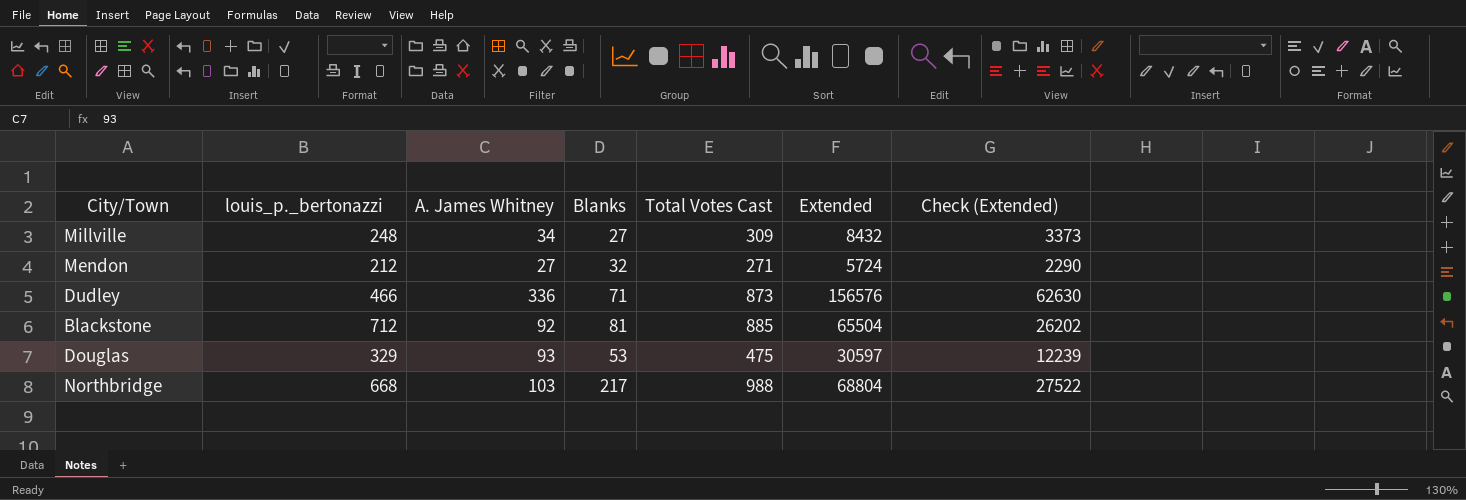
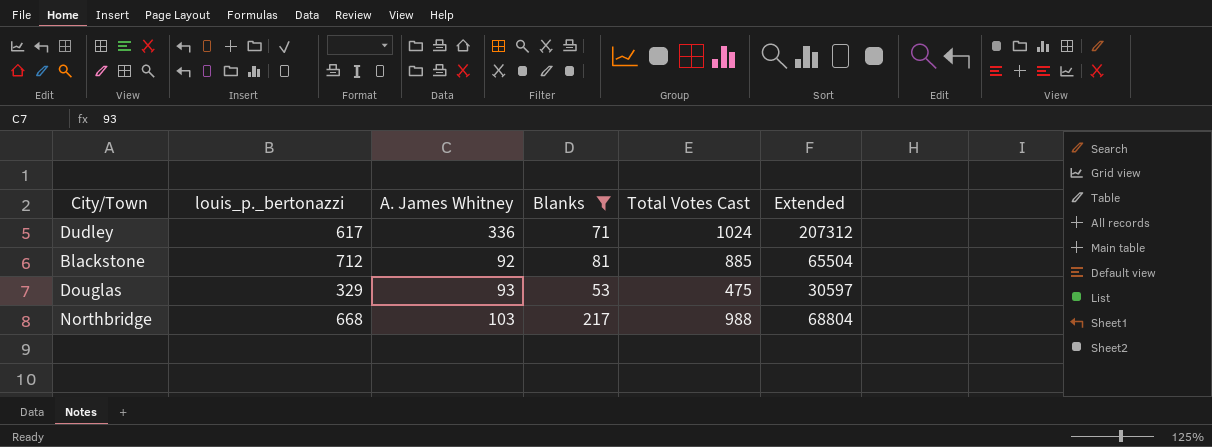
filter: none -> Blanks >= 53
column Check (Extended) | formula: [Extended] * 0.4 -> none
Dudley | louis_p._bertonazzi: 466 -> 617
Dudley | Total Votes Cast: 873 -> 1024
Dudley | Extended: 156576 -> 207312

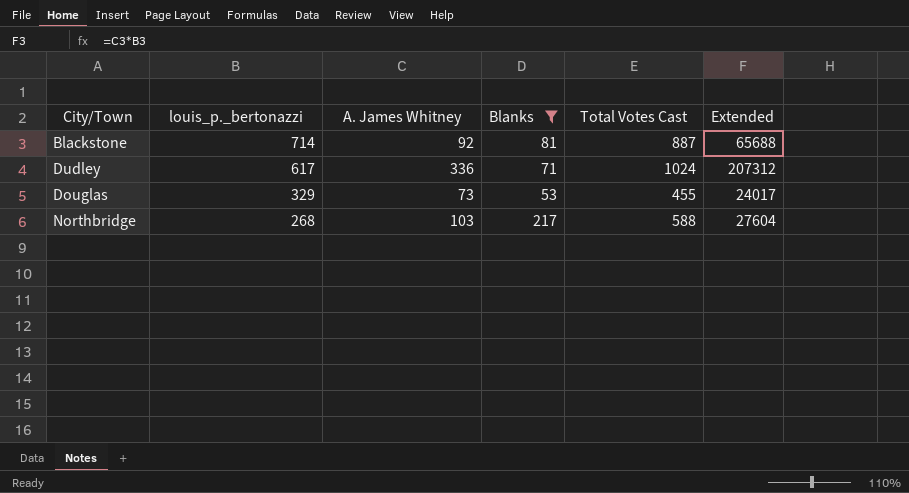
row order: none -> louis_p._bertonazzi descending
Blackstone | louis_p._bertonazzi: 712 -> 714
Blackstone | Total Votes Cast: 885 -> 887
Blackstone | Extended: 65504 -> 65688
Douglas | A. James Whitney: 93 -> 73
Douglas | Total Votes Cast: 475 -> 455
Douglas | Extended: 30597 -> 24017
Northbridge | louis_p._bertonazzi: 668 -> 268
Northbridge | Total Votes Cast: 988 -> 588
Northbridge | Extended: 68804 -> 27604

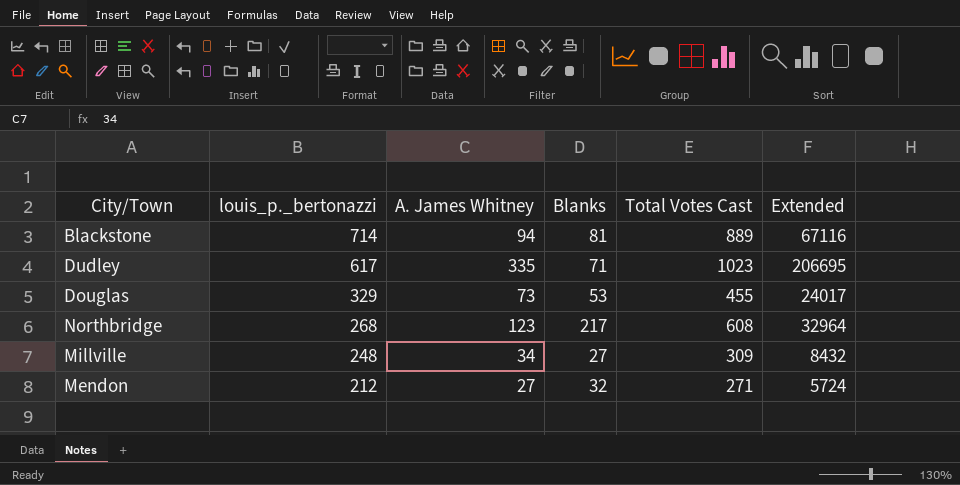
filter: Blanks >= 53 -> none
Blackstone | A. James Whitney: 92 -> 94
Blackstone | Total Votes Cast: 887 -> 889
Blackstone | Extended: 65688 -> 67116
Dudley | A. James Whitney: 336 -> 335
Dudley | Total Votes Cast: 1024 -> 1023
Dudley | Extended: 207312 -> 206695
Northbridge | A. James Whitney: 103 -> 123
Northbridge | Total Votes Cast: 588 -> 608
Northbridge | Extended: 27604 -> 32964

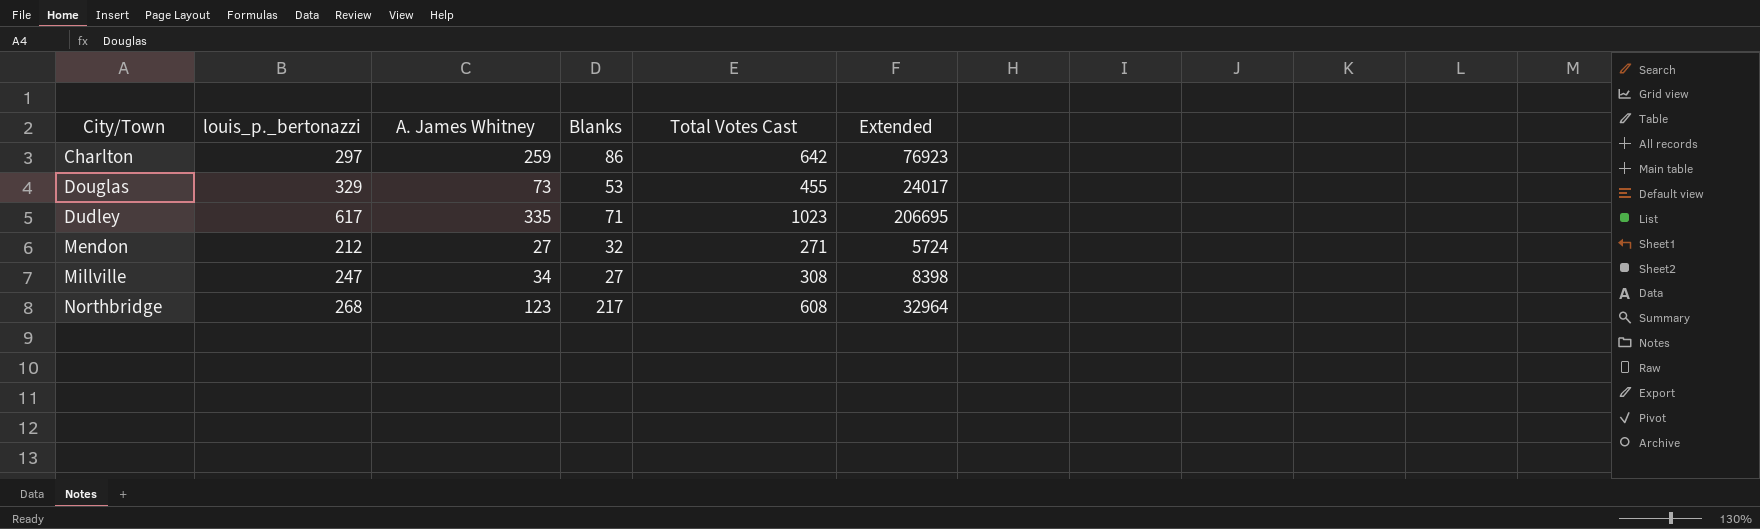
row order: louis_p._bertonazzi descending -> City/Town ascending
row Blackstone: 714 | 94 | 81 | 889 | 67116 -> none
row Charlton: none -> 297 | 259 | 86 | 642 | 76923
Millville | louis_p._bertonazzi: 248 -> 247
Millville | Total Votes Cast: 309 -> 308
Millville | Extended: 8432 -> 8398

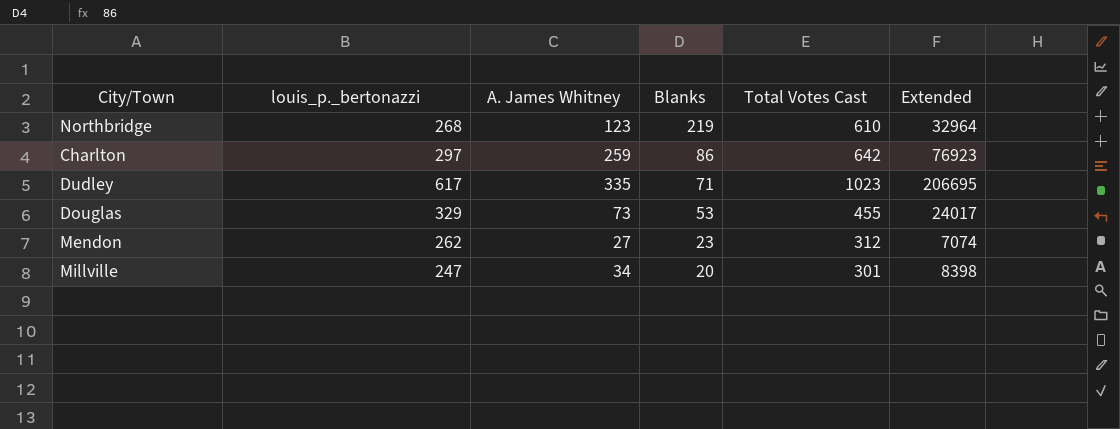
row order: City/Town ascending -> Blanks descending
Northbridge | Blanks: 217 -> 219
Northbridge | Total Votes Cast: 608 -> 610
Mendon | louis_p._bertonazzi: 212 -> 262
Mendon | Blanks: 32 -> 23
Mendon | Total Votes Cast: 271 -> 312
Mendon | Extended: 5724 -> 7074
Millville | Blanks: 27 -> 20
Millville | Total Votes Cast: 308 -> 301

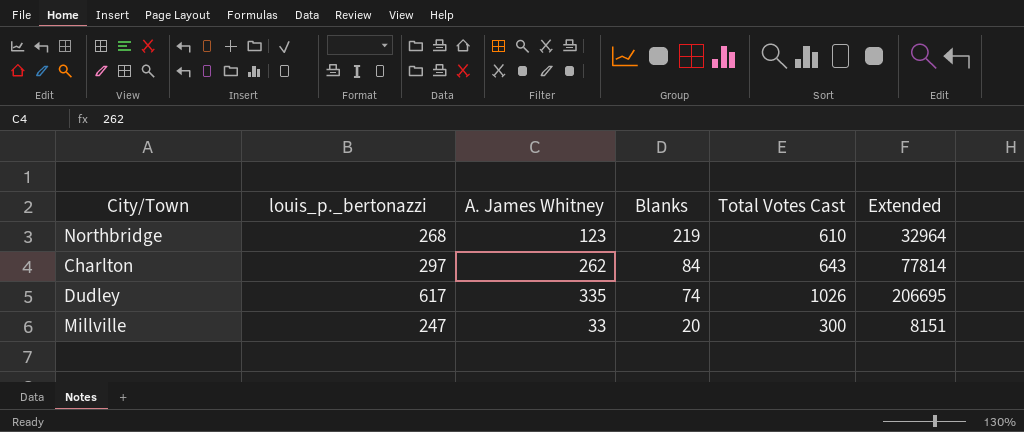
row Douglas: 329 | 73 | 53 | 455 | 24017 -> none
row Mendon: 262 | 27 | 23 | 312 | 7074 -> none
Charlton | A. James Whitney: 259 -> 262
Charlton | Blanks: 86 -> 84
Charlton | Total Votes Cast: 642 -> 643
Charlton | Extended: 76923 -> 77814
Dudley | Blanks: 71 -> 74
Dudley | Total Votes Cast: 1023 -> 1026
Millville | A. James Whitney: 34 -> 33
Millville | Total Votes Cast: 301 -> 300
Millville | Extended: 8398 -> 8151

